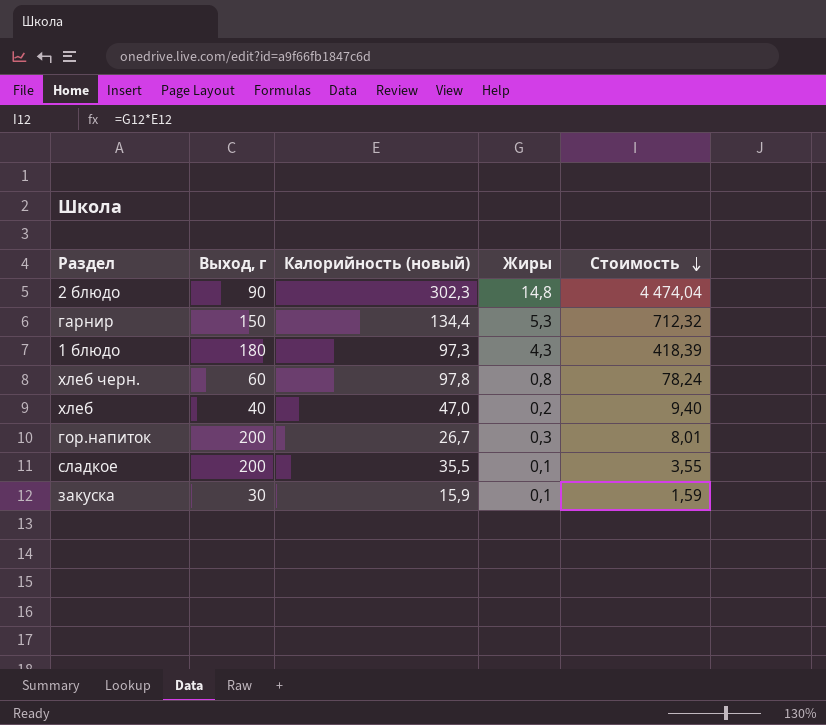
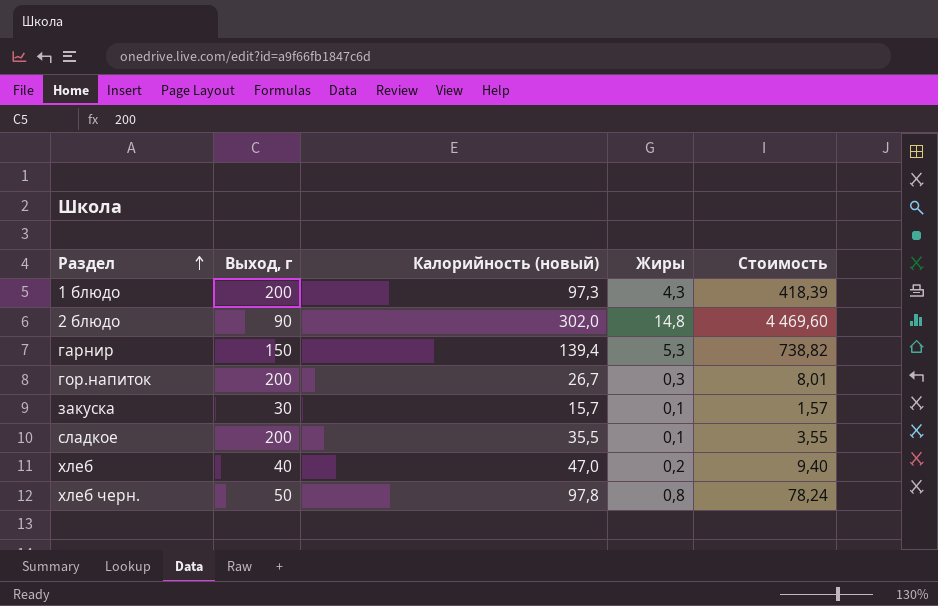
row order: Стоимость descending -> Раздел ascending
1 блюдо | Выход, г: 180 -> 200
2 блюдо | Калорийность (новый): 302,3 -> 302,0
2 блюдо | Стоимость: 4 474,04 -> 4 469,60
гарнир | Калорийность (новый): 134,4 -> 139,4
гарнир | Стоимость: 712,32 -> 738,82
закуска | Калорийность (новый): 15,9 -> 15,7
закуска | Стоимость: 1,59 -> 1,57
хлеб черн. | Выход, г: 60 -> 50

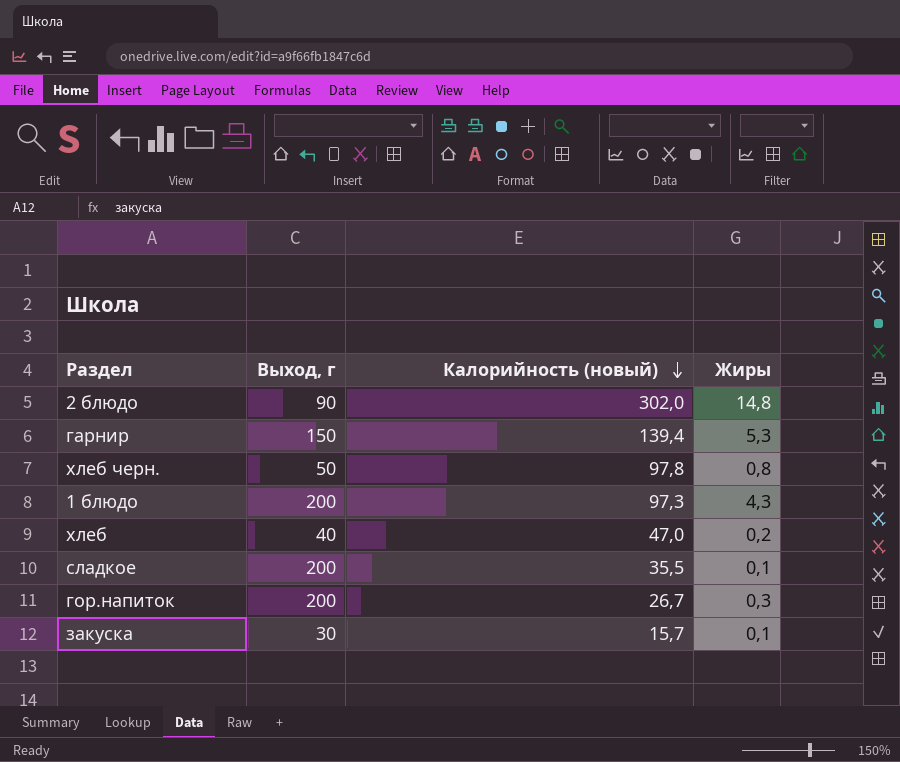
row order: Раздел ascending -> Калорийность (новый) descending
column Стоимость | formula: [Калорийность (новый)] * [Жиры] -> none

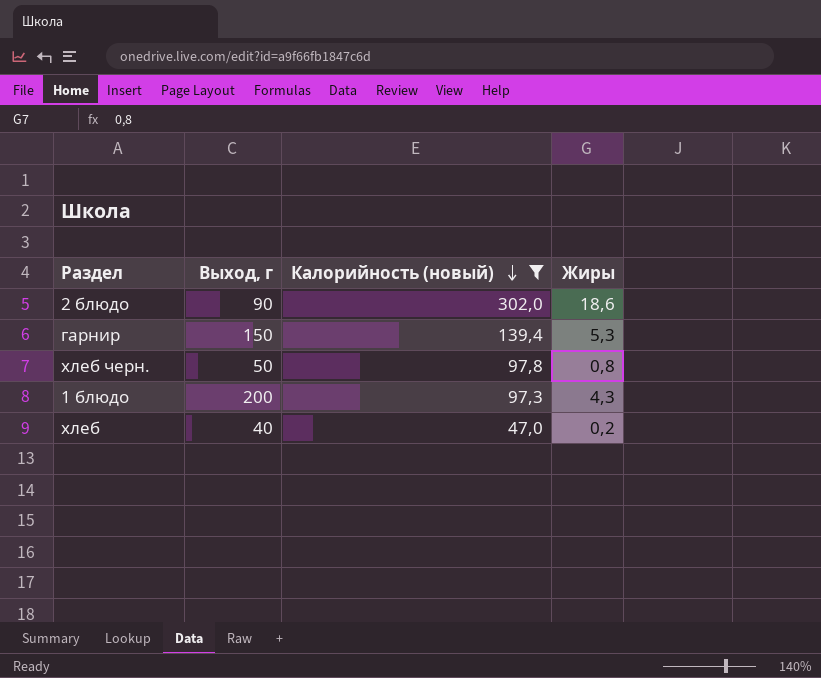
filter: none -> Калорийность (новый) >= 47,0
2 блюдо | Жиры: 14,8 -> 18,6

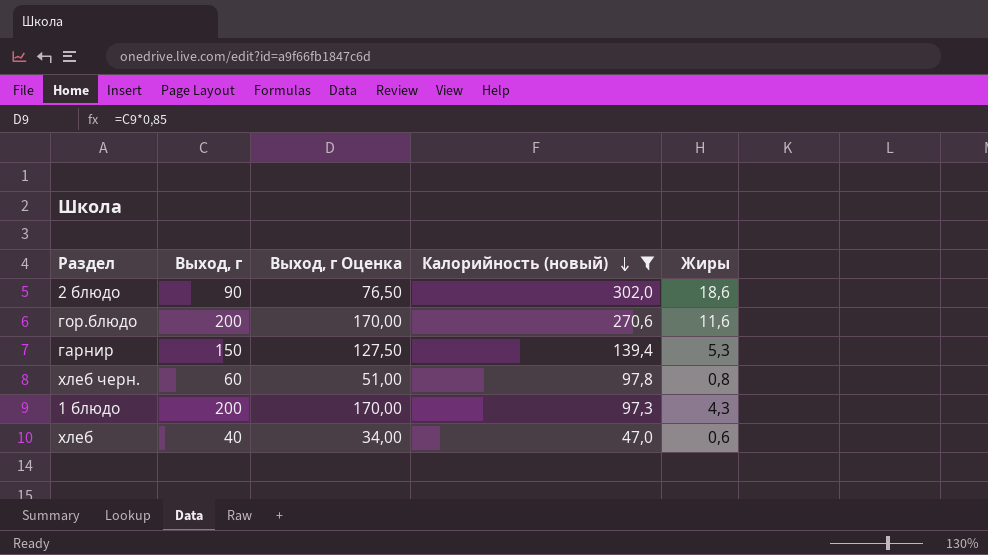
column Выход, г Оценка | formula: none -> [Выход, г] * 0,85
row гор.блюдо: none -> 200 | 170,00 | 270,6 | 11,6
хлеб черн. | Выход, г: 50 -> 60
хлеб | Жиры: 0,2 -> 0,6

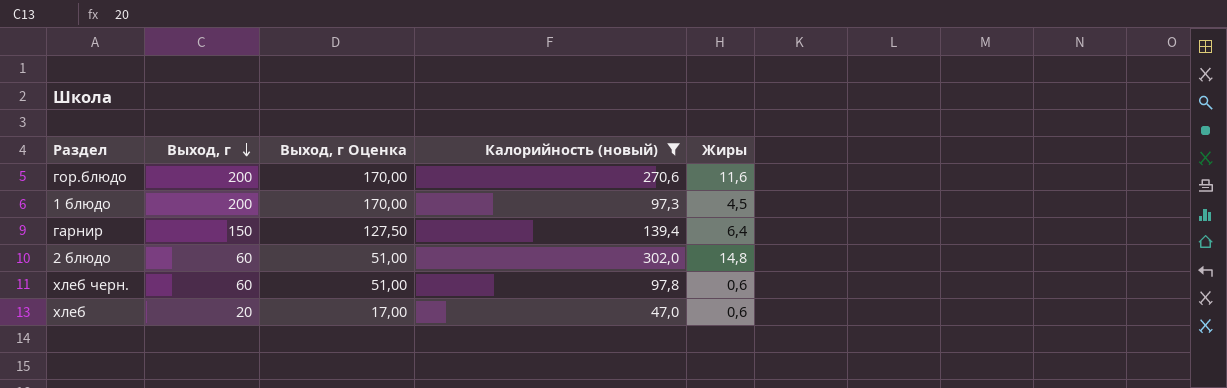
row order: Калорийность (новый) descending -> Выход, г descending
1 блюдо | Жиры: 4,3 -> 4,5
гарнир | Жиры: 5,3 -> 6,4
2 блюдо | Выход, г: 90 -> 60
2 блюдо | Выход, г Оценка: 76,50 -> 51,00
2 блюдо | Жиры: 18,6 -> 14,8
хлеб черн. | Жиры: 0,8 -> 0,6
хлеб | Выход, г: 40 -> 20
хлеб | Выход, г Оценка: 34,00 -> 17,00

